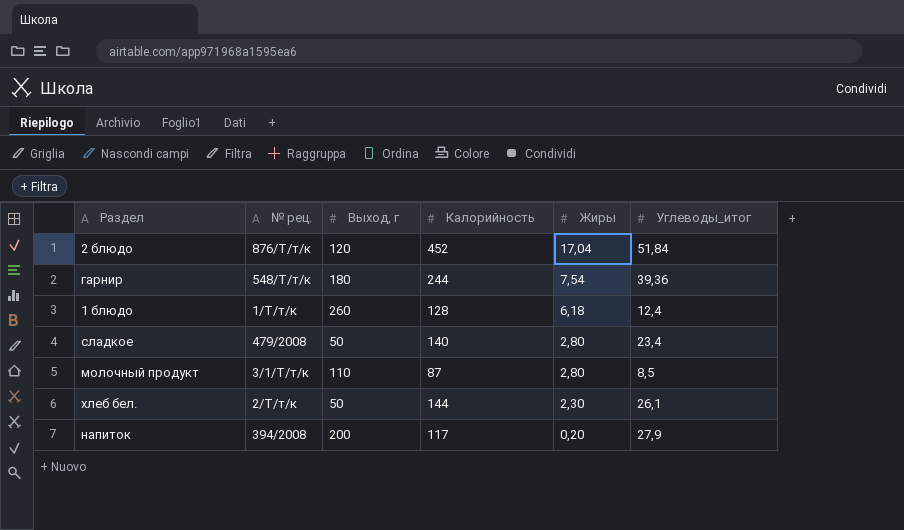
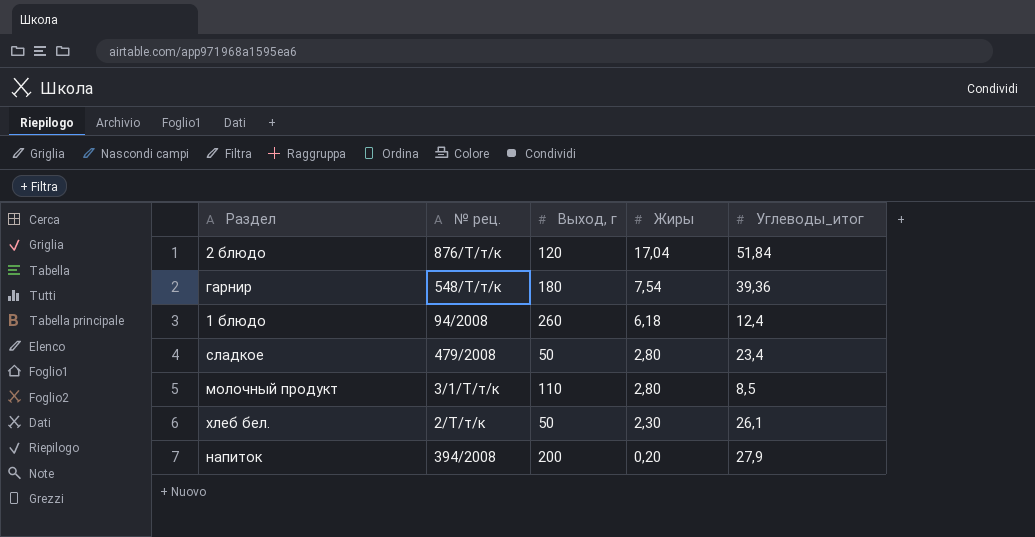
column Калорийность | position: 4 -> none
1 блюдо | № рец.: 1/Т/т/к -> 94/2008

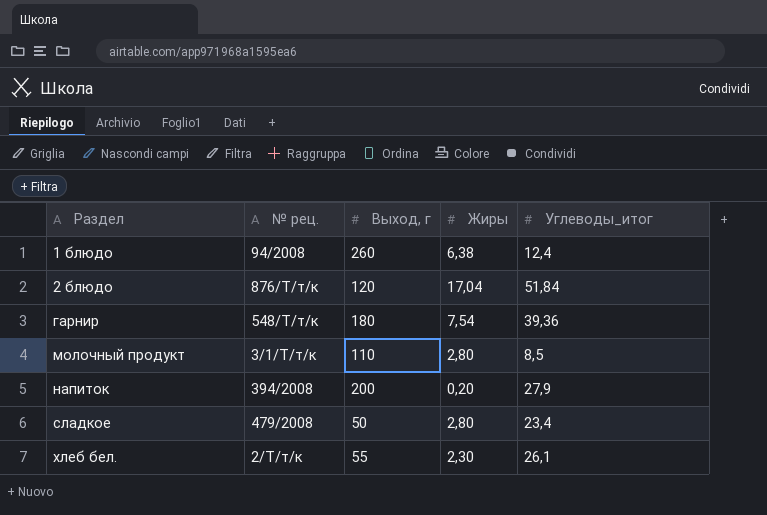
row order: Жиры descending -> Раздел ascending
1 блюдо | Жиры: 6,18 -> 6,38
хлеб бел. | Выход, г: 50 -> 55

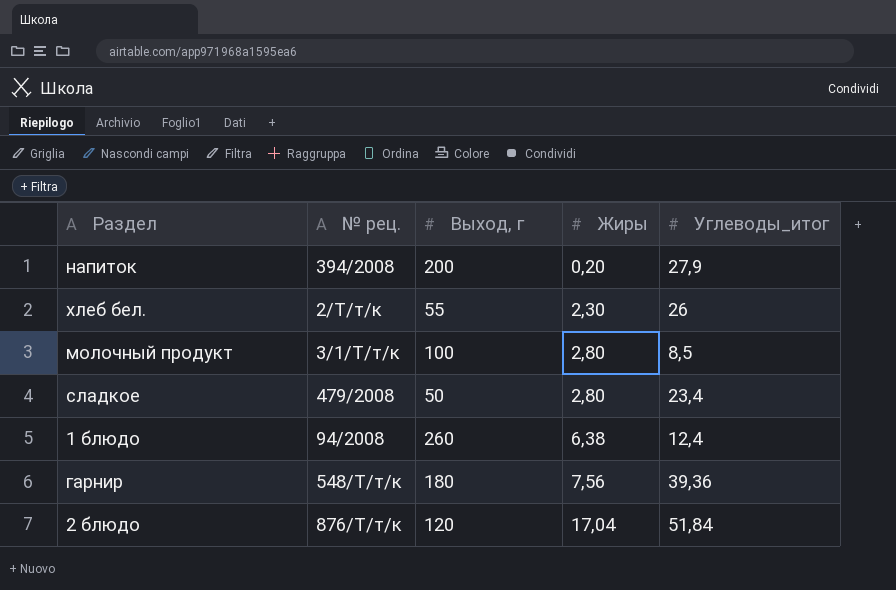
row order: Раздел ascending -> Жиры ascending
хлеб бел. | Углеводы_итог: 26,1 -> 26
молочный продукт | Выход, г: 110 -> 100
гарнир | Жиры: 7,54 -> 7,56

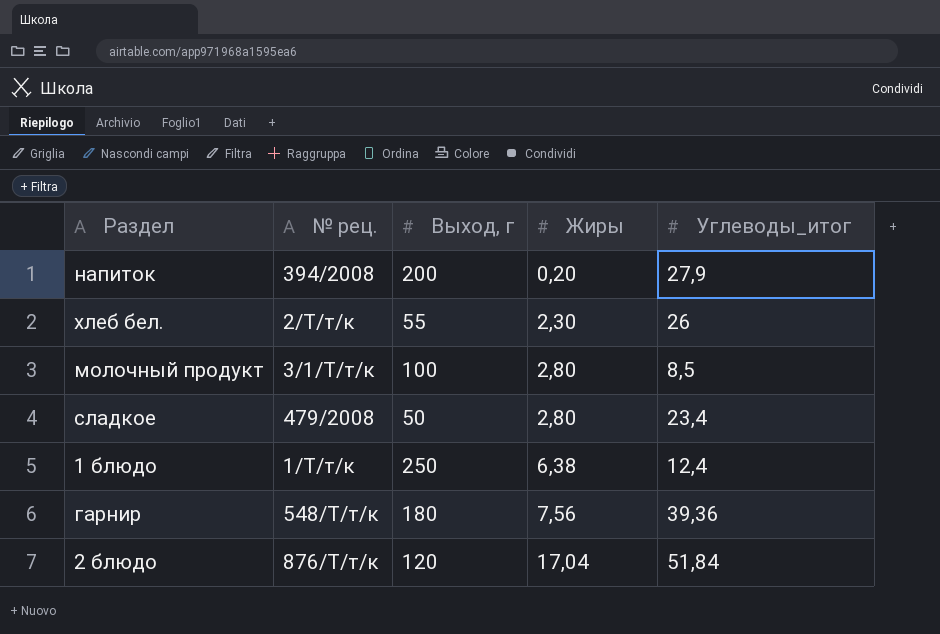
1 блюдо | № рец.: 94/2008 -> 1/Т/т/к
1 блюдо | Выход, г: 260 -> 250

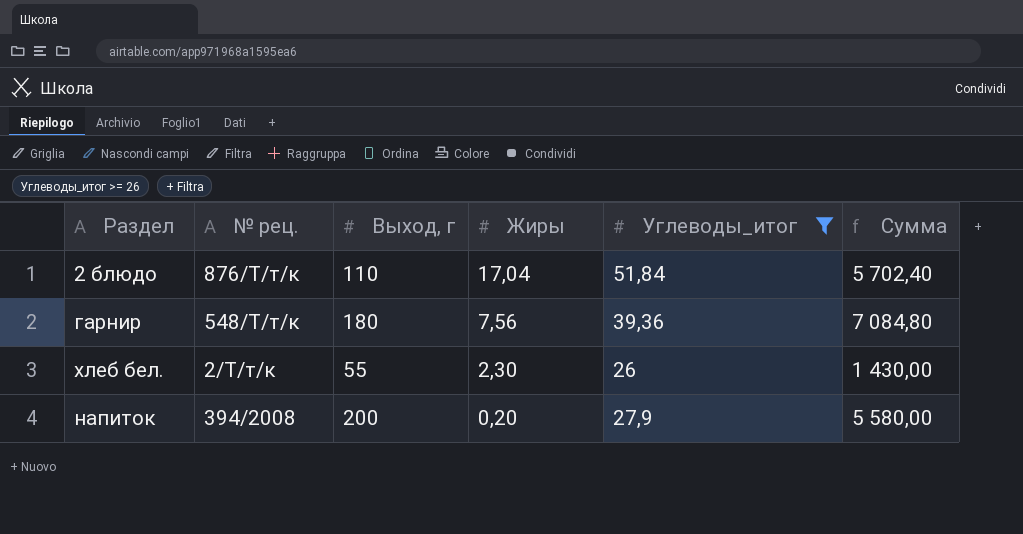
filter: none -> Углеводы_итог >= 26
row order: Жиры ascending -> Жиры descending
column Сумма | formula: none -> [Выход, г] * [Углеводы_итог]
2 блюдо | Выход, г: 120 -> 110

